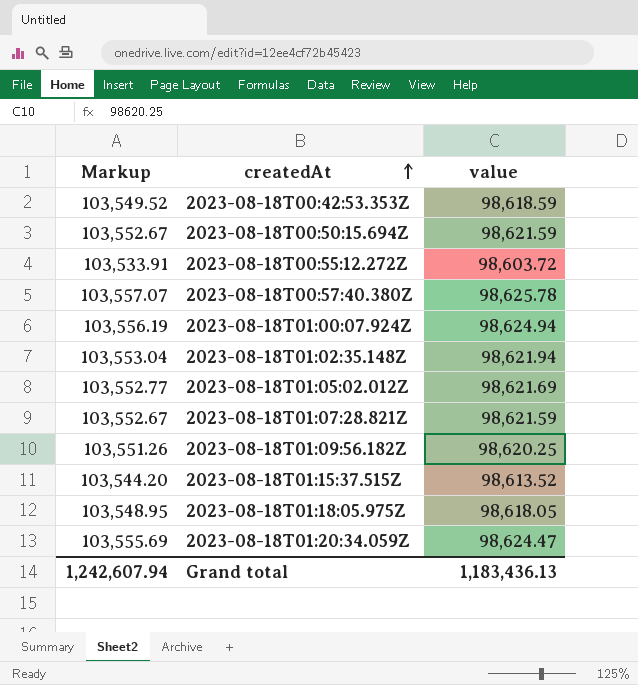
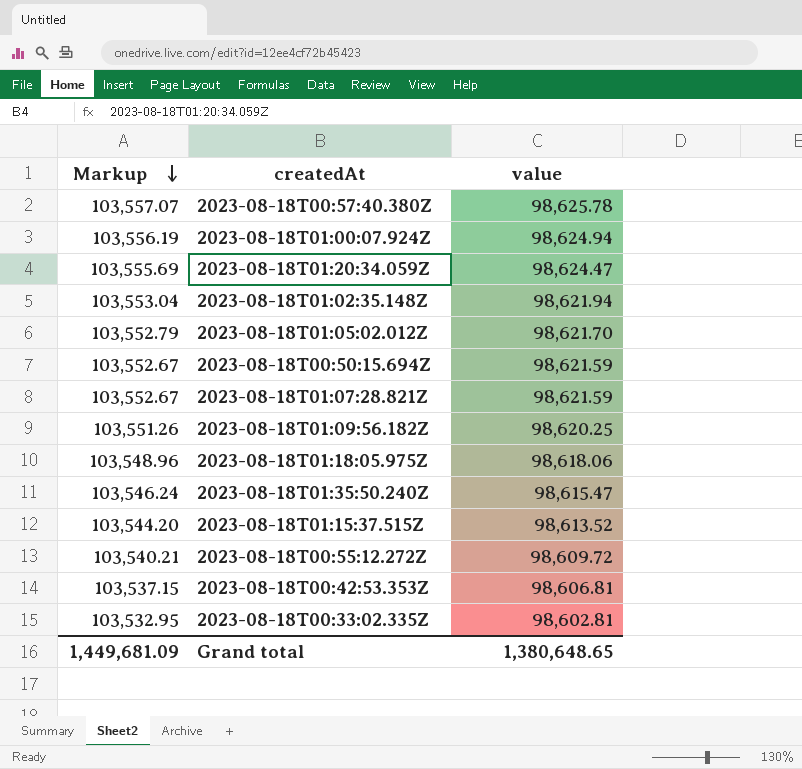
row order: createdAt ascending -> Markup descending
2023-08-18T01:05:02.012Z | Markup: 103,552.77 -> 103,552.79
2023-08-18T01:05:02.012Z | value: 98,621.69 -> 98,621.70
2023-08-18T01:18:05.975Z | Markup: 103,548.95 -> 103,548.96
2023-08-18T01:18:05.975Z | value: 98,618.05 -> 98,618.06
row 2023-08-18T01:35:50.240Z: none -> 103,546.24 | 98,615.47
2023-08-18T00:55:12.272Z | Markup: 103,533.91 -> 103,540.21
2023-08-18T00:55:12.272Z | value: 98,603.72 -> 98,609.72
2023-08-18T00:42:53.353Z | Markup: 103,549.52 -> 103,537.15
2023-08-18T00:42:53.353Z | value: 98,618.59 -> 98,606.81
row 2023-08-18T00:33:02.335Z: none -> 103,532.95 | 98,602.81
Grand total | Markup: 1,242,607.94 -> 1,449,681.09
Grand total | value: 1,183,436.13 -> 1,380,648.65

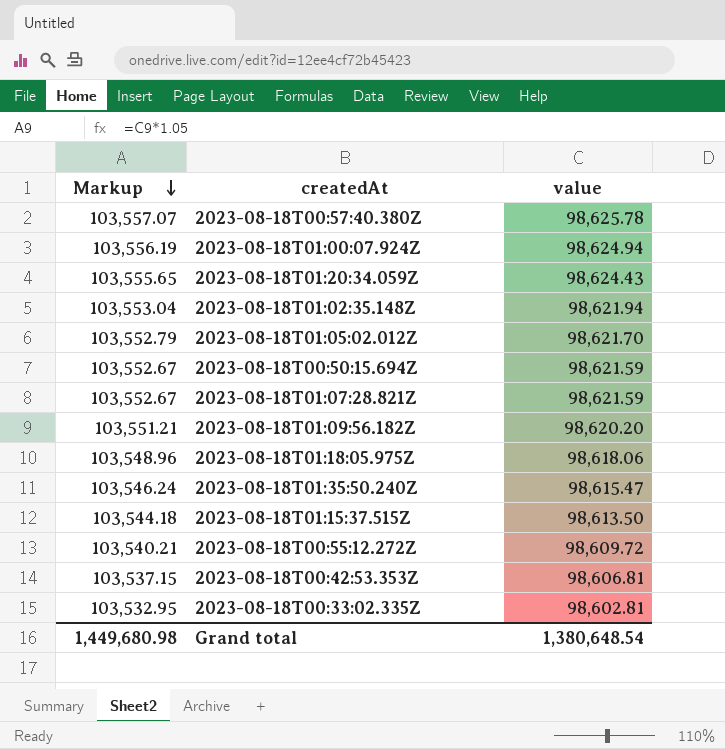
2023-08-18T01:20:34.059Z | Markup: 103,555.69 -> 103,555.65
2023-08-18T01:20:34.059Z | value: 98,624.47 -> 98,624.43
2023-08-18T01:09:56.182Z | Markup: 103,551.26 -> 103,551.21
2023-08-18T01:09:56.182Z | value: 98,620.25 -> 98,620.20
2023-08-18T01:15:37.515Z | Markup: 103,544.20 -> 103,544.18
2023-08-18T01:15:37.515Z | value: 98,613.52 -> 98,613.50
Grand total | Markup: 1,449,681.09 -> 1,449,680.98
Grand total | value: 1,380,648.65 -> 1,380,648.54

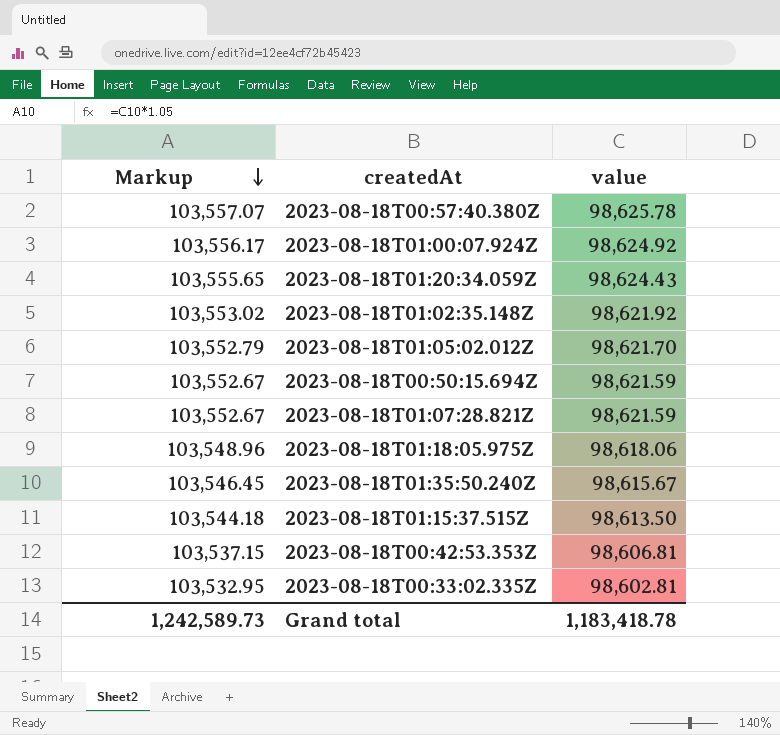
row 2023-08-18T01:09:56.182Z: 103,551.21 | 98,620.20 -> none
row 2023-08-18T00:55:12.272Z: 103,540.21 | 98,609.72 -> none
2023-08-18T01:00:07.924Z | Markup: 103,556.19 -> 103,556.17
2023-08-18T01:00:07.924Z | value: 98,624.94 -> 98,624.92
2023-08-18T01:02:35.148Z | Markup: 103,553.04 -> 103,553.02
2023-08-18T01:02:35.148Z | value: 98,621.94 -> 98,621.92
2023-08-18T01:35:50.240Z | Markup: 103,546.24 -> 103,546.45
2023-08-18T01:35:50.240Z | value: 98,615.47 -> 98,615.67
Grand total | Markup: 1,449,680.98 -> 1,242,589.73
Grand total | value: 1,380,648.54 -> 1,183,418.78

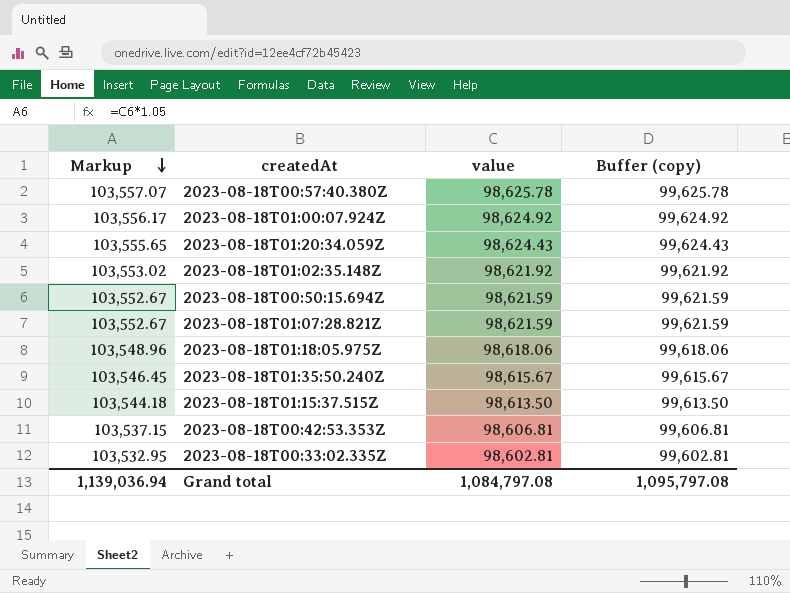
column Buffer (copy) | formula: none -> [value] + 1000
row 2023-08-18T01:05:02.012Z: 103,552.79 | 98,621.70 -> none
Grand total | Markup: 1,242,589.73 -> 1,139,036.94
Grand total | value: 1,183,418.78 -> 1,084,797.08

